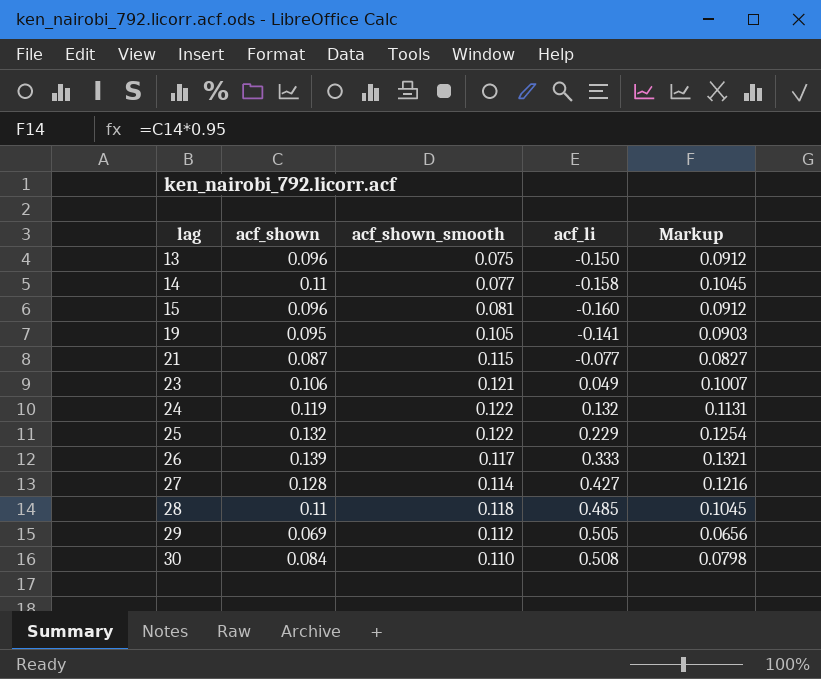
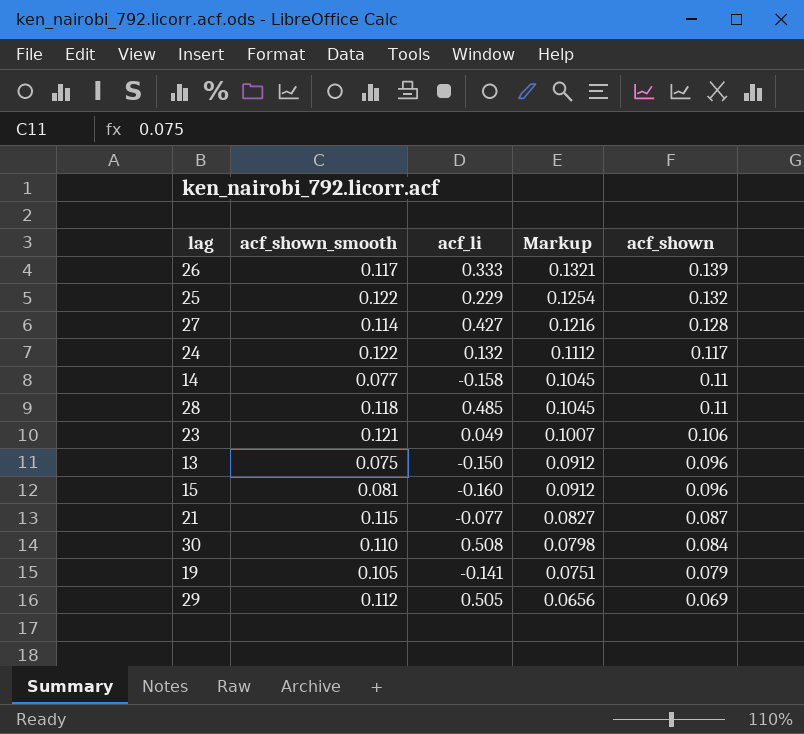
row order: lag ascending -> Markup descending
column acf_shown | position: 2 -> 5
24 | Markup: 0.1131 -> 0.1112
24 | acf_shown: 0.119 -> 0.117
19 | Markup: 0.0903 -> 0.0751
19 | acf_shown: 0.095 -> 0.079

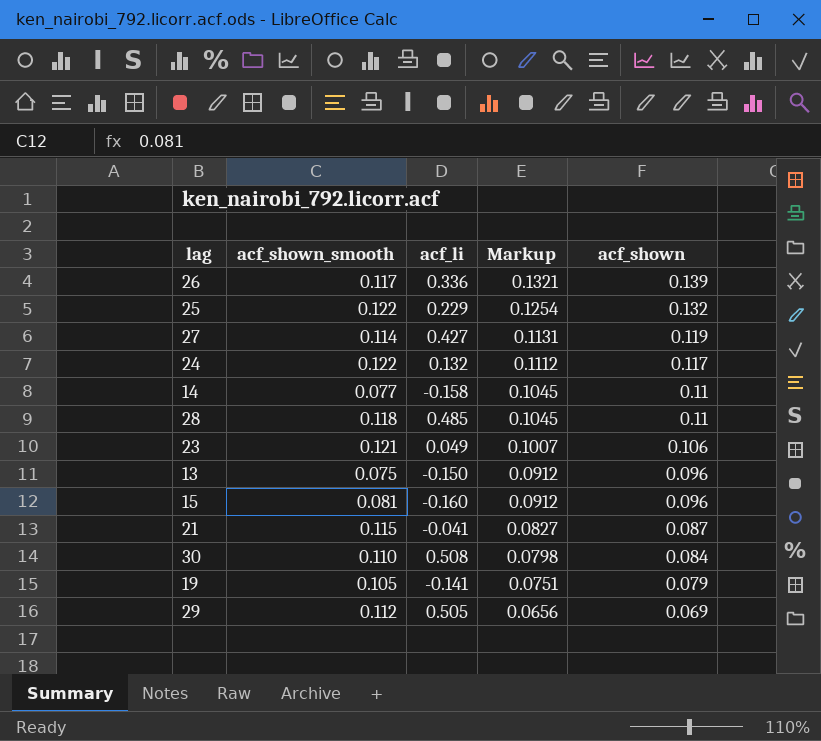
26 | acf_li: 0.333 -> 0.336
27 | Markup: 0.1216 -> 0.1131
27 | acf_shown: 0.128 -> 0.119
21 | acf_li: -0.077 -> -0.041

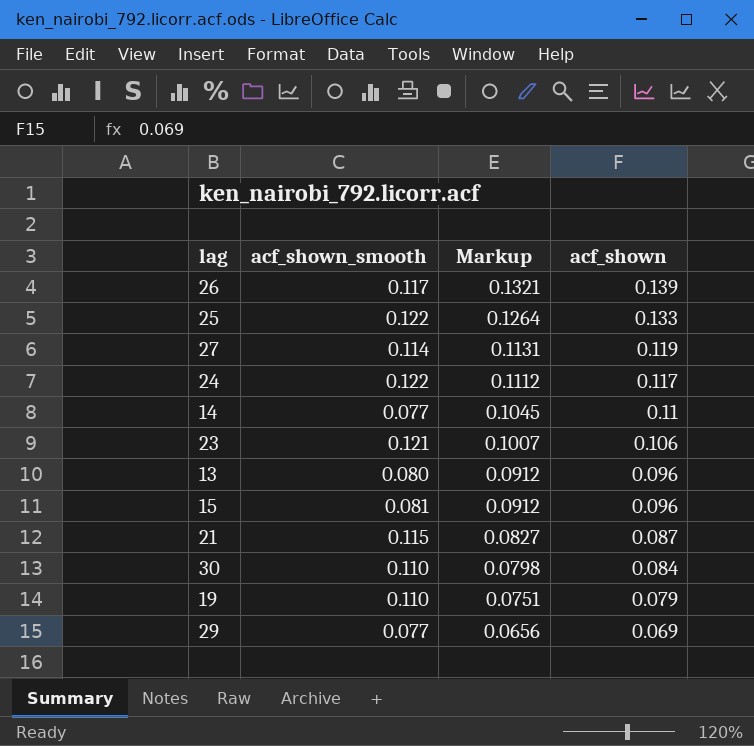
column acf_li | position: 3 -> none
row 28: 0.118 | 0.485 | 0.1045 | 0.11 -> none
25 | Markup: 0.1254 -> 0.1264
25 | acf_shown: 0.132 -> 0.133
13 | acf_shown_smooth: 0.075 -> 0.080
19 | acf_shown_smooth: 0.105 -> 0.110
29 | acf_shown_smooth: 0.112 -> 0.077

